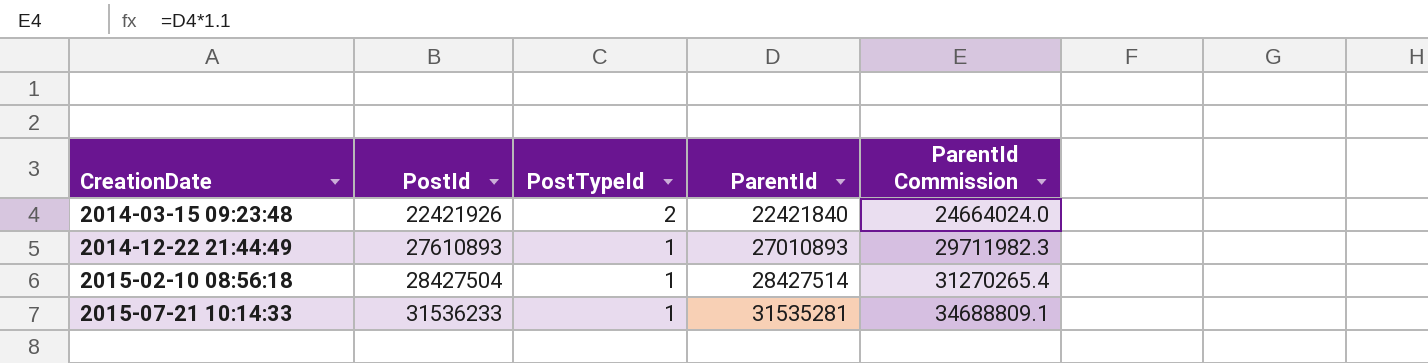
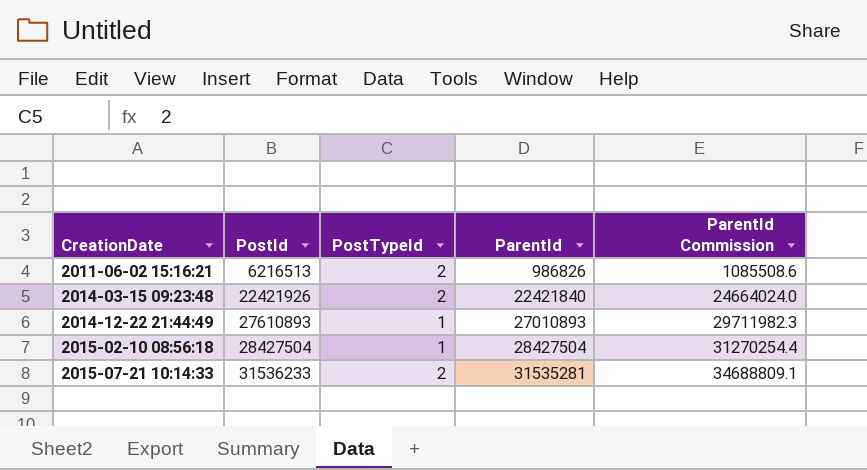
row 2011-06-02 15:16:21: none -> 6216513 | 2 | 986826 | 1085508.6
2015-02-10 08:56:18 | ParentId: 28427514 -> 28427504
2015-02-10 08:56:18 | ParentId Commission: 31270265.4 -> 31270254.4
2015-07-21 10:14:33 | PostTypeId: 1 -> 2

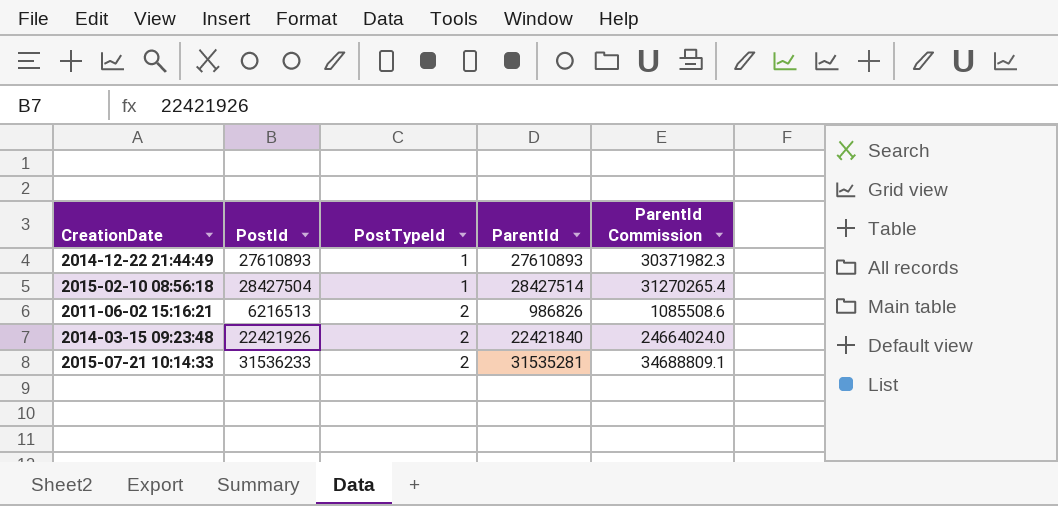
row order: CreationDate ascending -> PostTypeId ascending
2014-12-22 21:44:49 | ParentId: 27010893 -> 27610893
2014-12-22 21:44:49 | ParentId Commission: 29711982.3 -> 30371982.3
2015-02-10 08:56:18 | ParentId: 28427504 -> 28427514
2015-02-10 08:56:18 | ParentId Commission: 31270254.4 -> 31270265.4

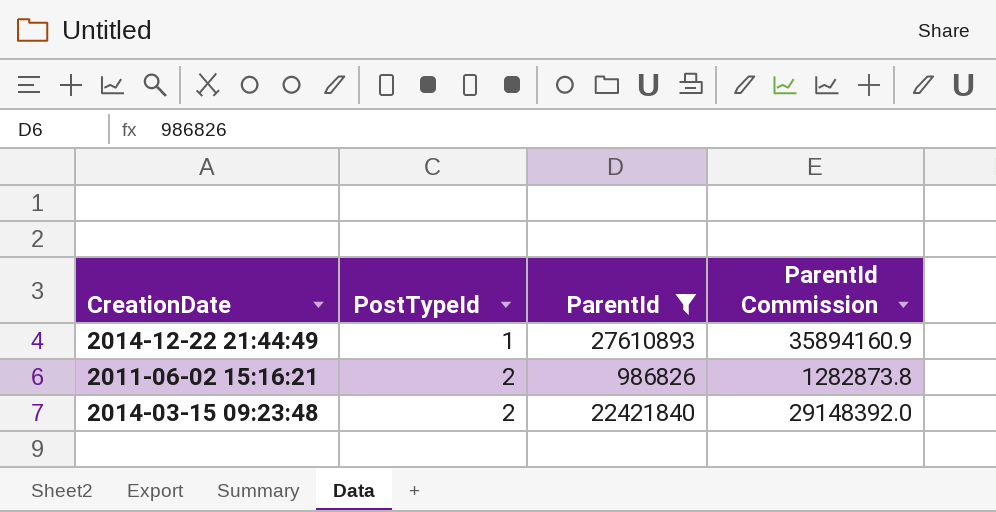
filter: none -> ParentId <= 27610893
column PostId | position: 2 -> none
column ParentId Commission | formula: [ParentId] * 1.1 -> [ParentId] * 1.3

